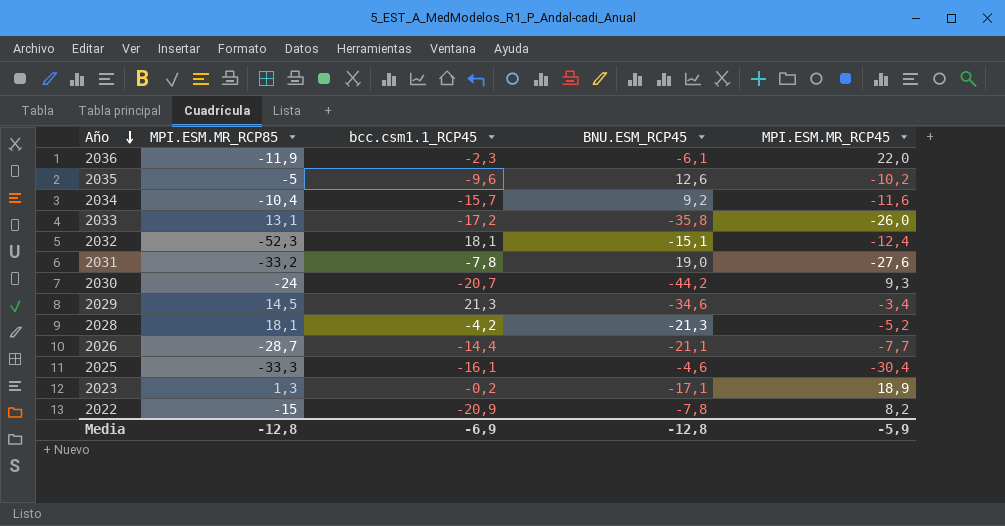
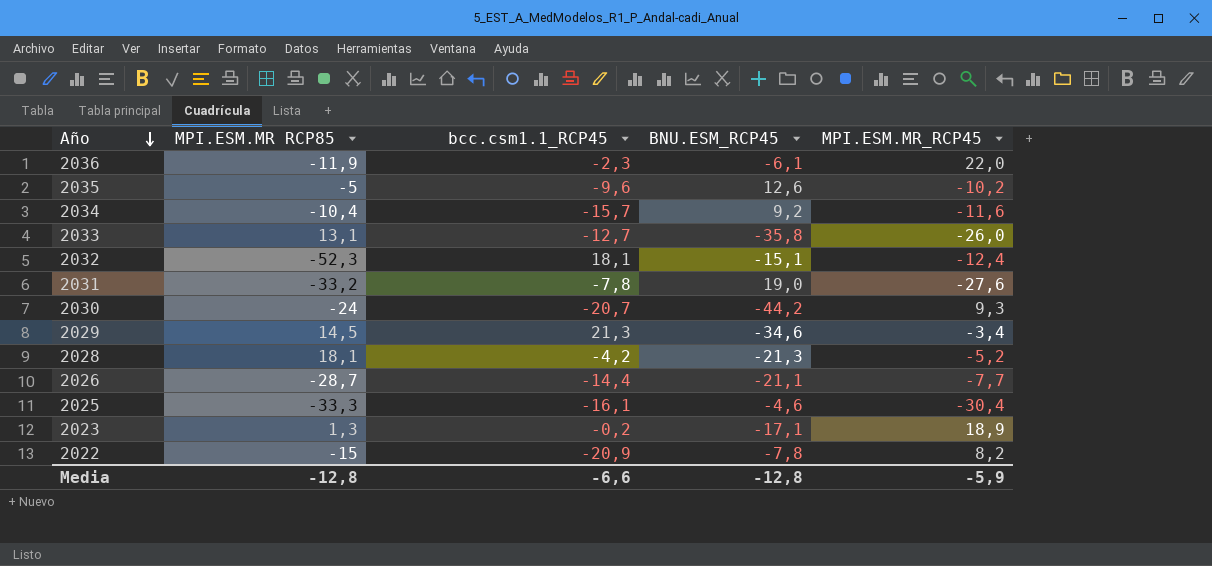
column name: MPI.ESM.MR_RCP85 -> MPI.ESM.MR RCP85
2033 | bcc.csm1.1_RCP45: -17,2 -> -12,7
Media | bcc.csm1.1_RCP45: -6,9 -> -6,6

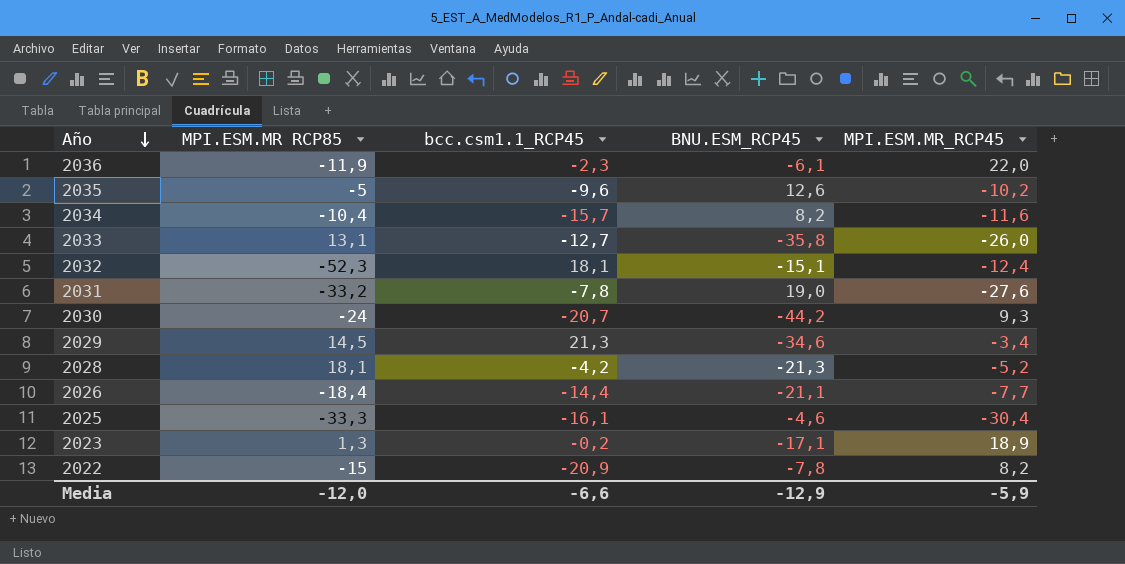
2034 | BNU.ESM_RCP45: 9,2 -> 8,2
2026 | MPI.ESM.MR RCP85: -28,7 -> -18,4
Media | MPI.ESM.MR RCP85: -12,8 -> -12,0
Media | BNU.ESM_RCP45: -12,8 -> -12,9

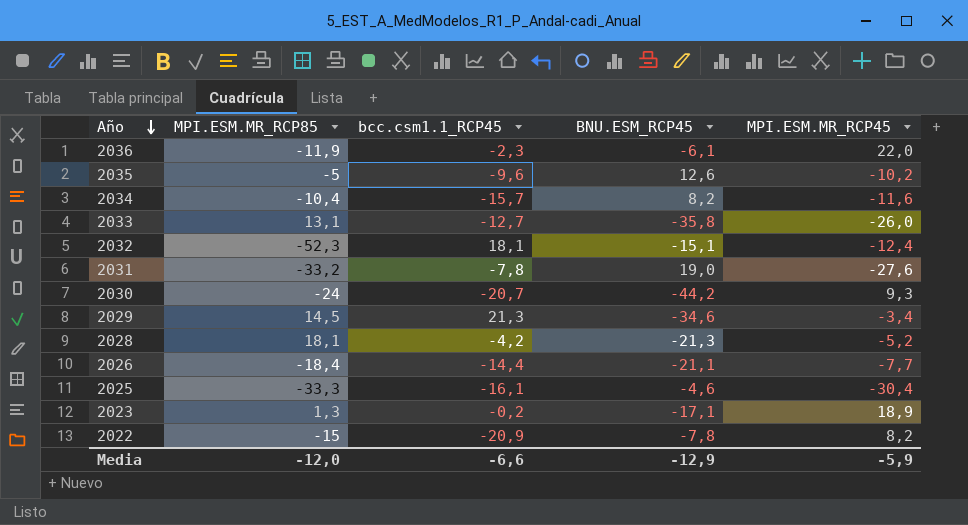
column name: MPI.ESM.MR RCP85 -> MPI.ESM.MR_RCP85

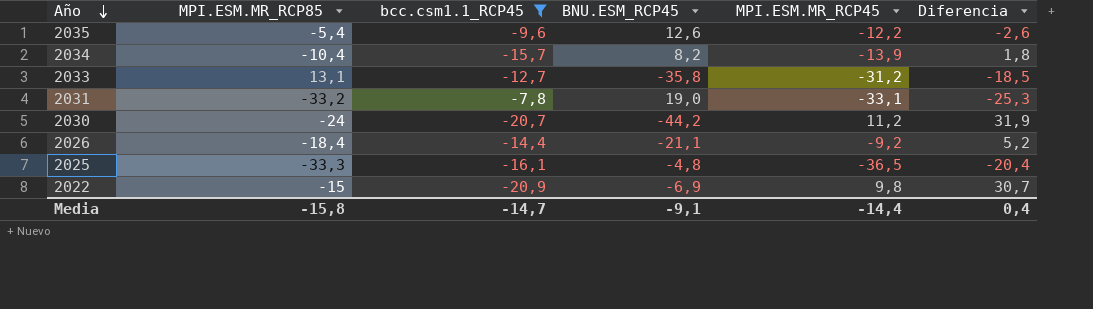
filter: none -> bcc.csm1.1_RCP45 <= -7,8
column Diferencia | formula: none -> [MPI.ESM.MR_RCP45] - [bcc.csm1.1_RCP45]
2035 | MPI.ESM.MR_RCP85: -5 -> -5,4
2035 | MPI.ESM.MR_RCP45: -10,2 -> -12,2
2034 | MPI.ESM.MR_RCP45: -11,6 -> -13,9
2033 | MPI.ESM.MR_RCP45: -26,0 -> -31,2
2031 | MPI.ESM.MR_RCP45: -27,6 -> -33,1
2030 | MPI.ESM.MR_RCP45: 9,3 -> 11,2
2026 | MPI.ESM.MR_RCP45: -7,7 -> -9,2
2025 | BNU.ESM_RCP45: -4,6 -> -4,8
2025 | MPI.ESM.MR_RCP45: -30,4 -> -36,5
2022 | BNU.ESM_RCP45: -7,8 -> -6,9
2022 | MPI.ESM.MR_RCP45: 8,2 -> 9,8
Media | MPI.ESM.MR_RCP85: -12,0 -> -15,8
Media | bcc.csm1.1_RCP45: -6,6 -> -14,7
Media | BNU.ESM_RCP45: -12,9 -> -9,1
Media | MPI.ESM.MR_RCP45: -5,9 -> -14,4

